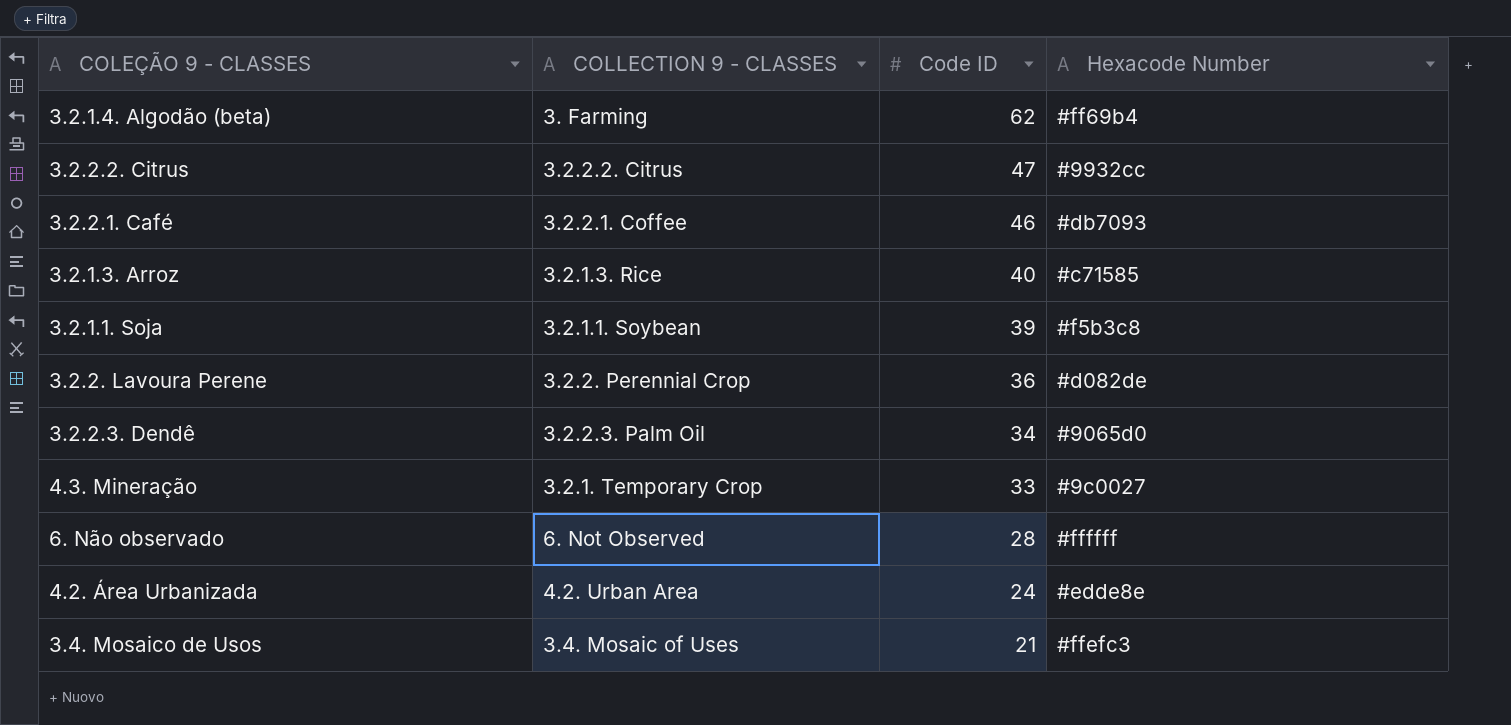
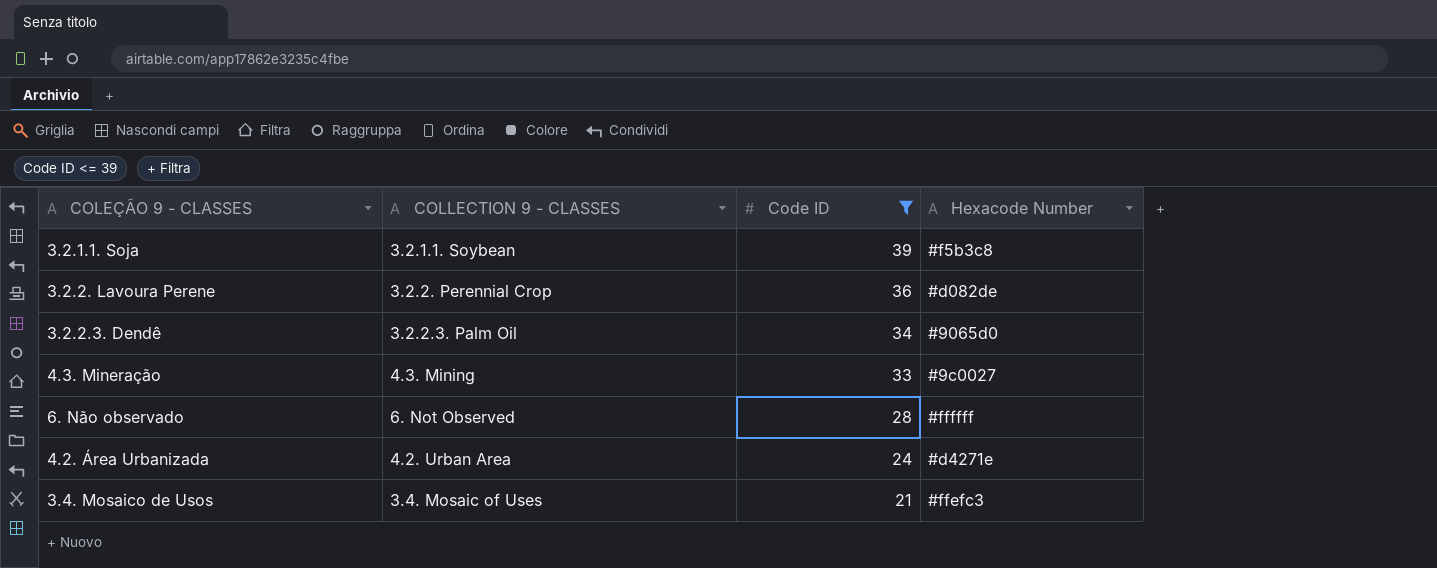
filter: none -> Code ID <= 39
4.3. Mineração | COLLECTION 9 - CLASSES: 3.2.1. Temporary Crop -> 4.3. Mining
4.2. Área Urbanizada | Hexacode Number: #edde8e -> #d4271e

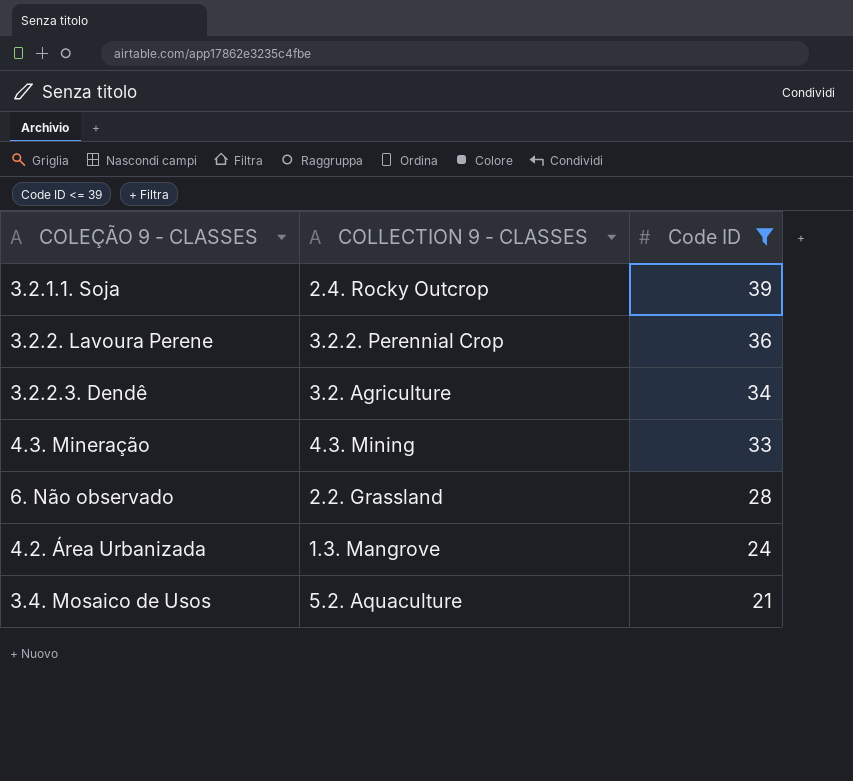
column Hexacode Number | position: 4 -> none
3.2.1.1. Soja | COLLECTION 9 - CLASSES: 3.2.1.1. Soybean -> 2.4. Rocky Outcrop
3.2.2.3. Dendê | COLLECTION 9 - CLASSES: 3.2.2.3. Palm Oil -> 3.2. Agriculture
6. Não observado | COLLECTION 9 - CLASSES: 6. Not Observed -> 2.2. Grassland
4.2. Área Urbanizada | COLLECTION 9 - CLASSES: 4.2. Urban Area -> 1.3. Mangrove
3.4. Mosaico de Usos | COLLECTION 9 - CLASSES: 3.4. Mosaic of Uses -> 5.2. Aquaculture

